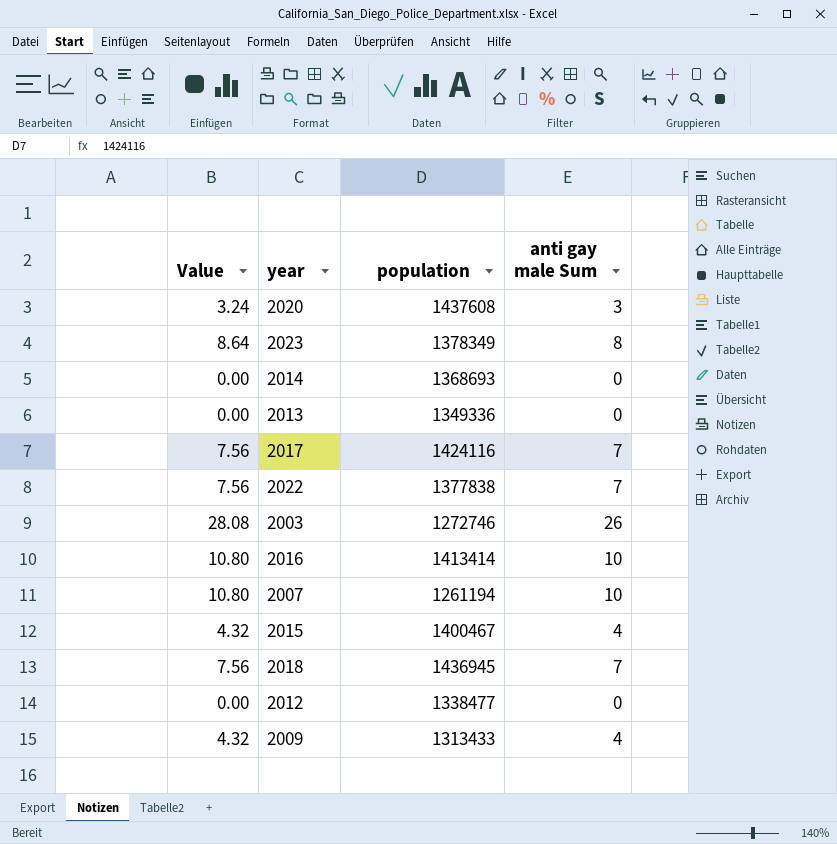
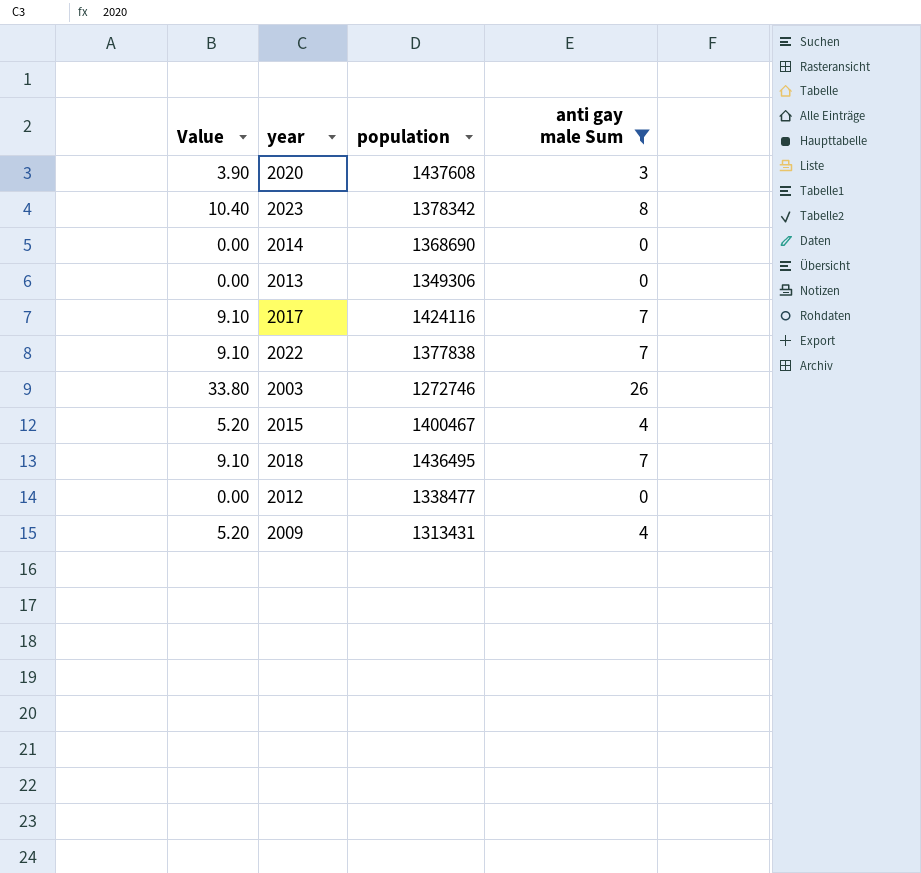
filter: none -> anti gay male Sum != 10
column Value | formula: [anti gay male Sum] * 1.08 -> [anti gay male Sum] * 1.3
2023 | population: 1378349 -> 1378342
2014 | population: 1368693 -> 1368690
2013 | population: 1349336 -> 1349306
2018 | population: 1436945 -> 1436495
2009 | population: 1313433 -> 1313431

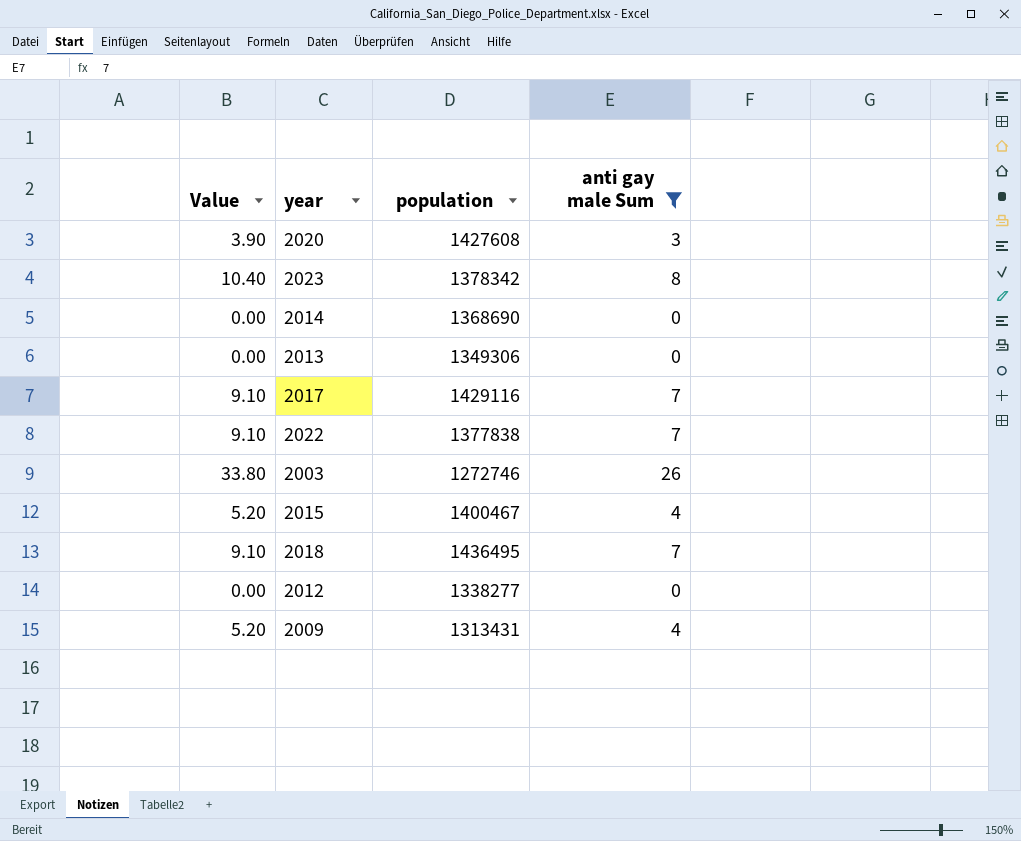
2020 | population: 1437608 -> 1427608
2017 | population: 1424116 -> 1429116
2012 | population: 1338477 -> 1338277

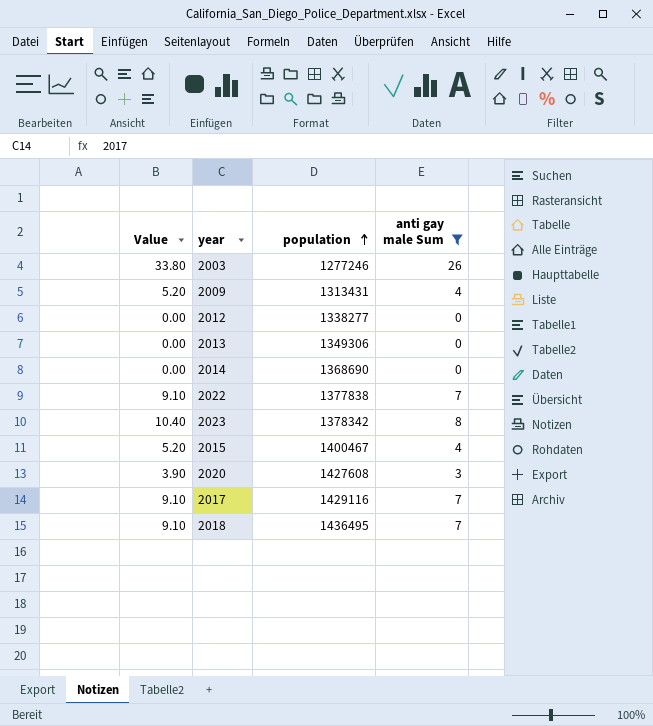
row order: none -> population ascending
2003 | population: 1272746 -> 1277246

